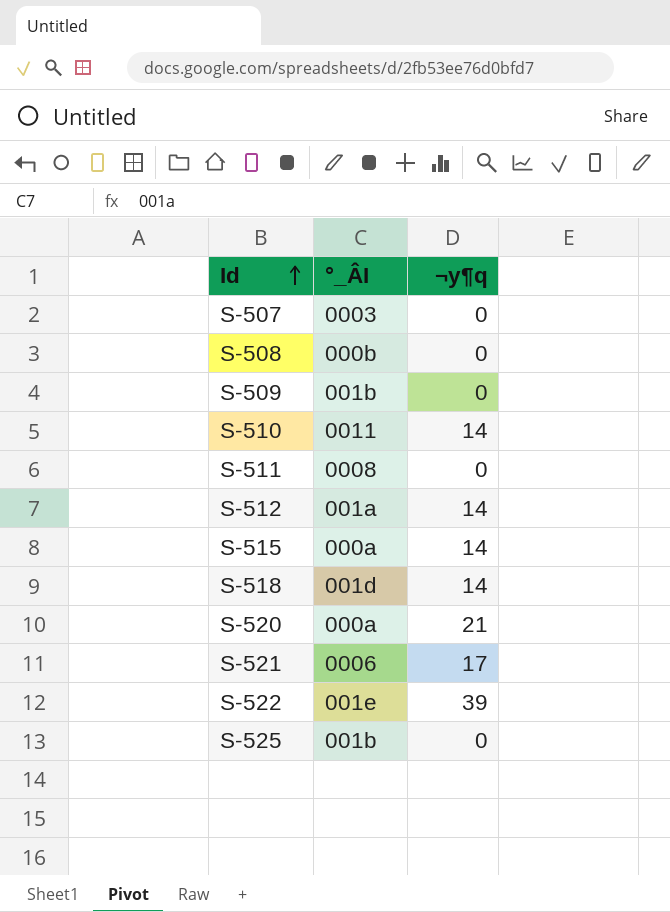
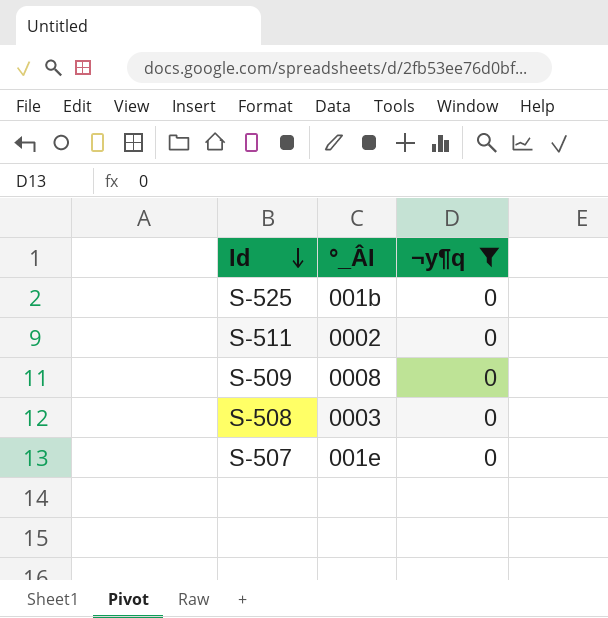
filter: none -> ¬y¶q = 0
row order: Id ascending -> Id descending
S-511 | °_ÂI: 0008 -> 0002
S-509 | °_ÂI: 001b -> 0008
S-508 | °_ÂI: 000b -> 0003
S-507 | °_ÂI: 0003 -> 001e

